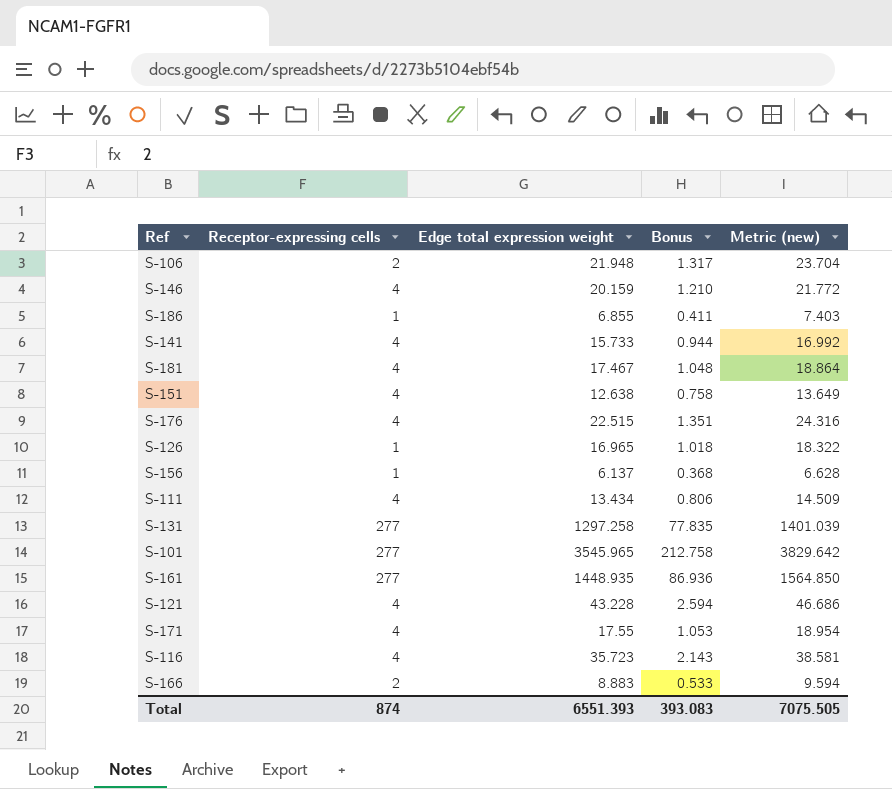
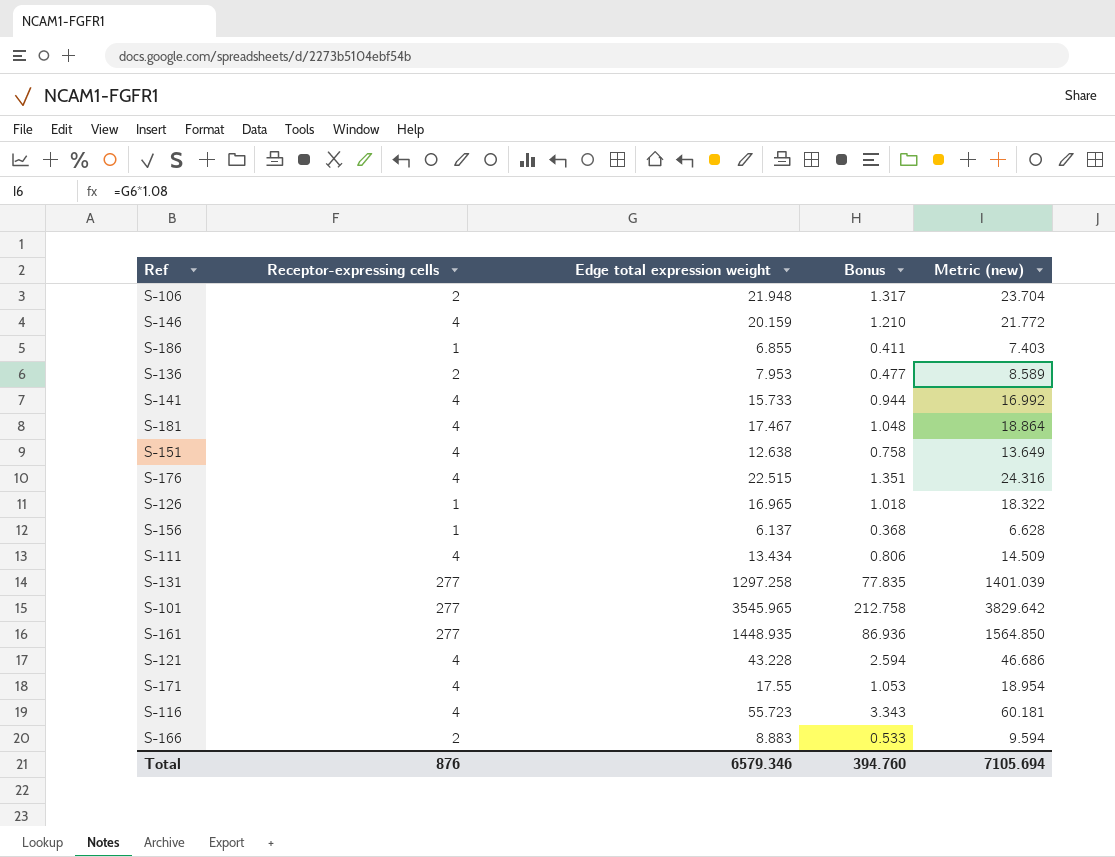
row S-136: none -> 2 | 7.953 | 0.477 | 8.589
S-116 | Edge total expression weight: 35.723 -> 55.723
S-116 | Bonus: 2.143 -> 3.343
S-116 | Metric (new): 38.581 -> 60.181
Total | Receptor-expressing cells: 874 -> 876
Total | Edge total expression weight: 6551.393 -> 6579.346
Total | Bonus: 393.083 -> 394.760
Total | Metric (new): 7075.505 -> 7105.694

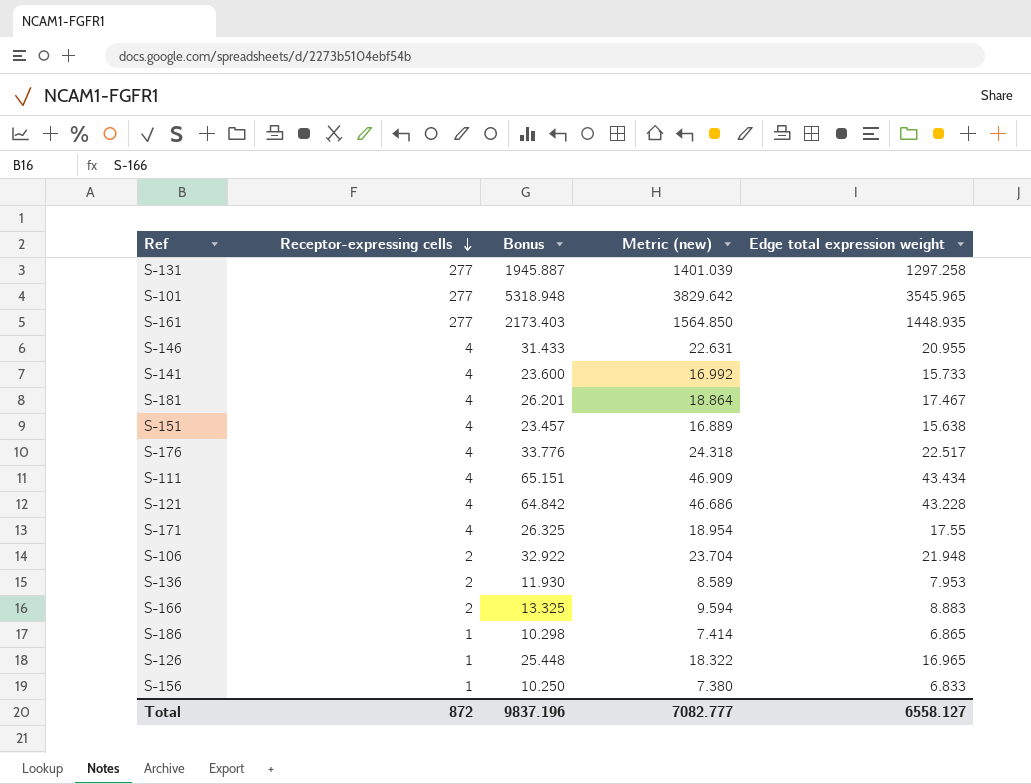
row order: none -> Receptor-expressing cells descending
column Bonus | formula: [Edge total expression weight] * 0.06 -> [Edge total expression weight] * 1.5
column Edge total expression weight | position: 3 -> 5
row S-116: 4 | 55.723 | 3.343 | 60.181 -> none
S-146 | Metric (new): 21.772 -> 22.631
S-146 | Edge total expression weight: 20.159 -> 20.955
S-151 | Metric (new): 13.649 -> 16.889
S-151 | Edge total expression weight: 12.638 -> 15.638
S-176 | Metric (new): 24.316 -> 24.318
S-176 | Edge total expression weight: 22.515 -> 22.517
S-111 | Metric (new): 14.509 -> 46.909
S-111 | Edge total expression weight: 13.434 -> 43.434
S-186 | Metric (new): 7.403 -> 7.414
S-186 | Edge total expression weight: 6.855 -> 6.865
S-156 | Metric (new): 6.628 -> 7.380
S-156 | Edge total expression weight: 6.137 -> 6.833
Total | Receptor-expressing cells: 876 -> 872
Total | Bonus: 394.760 -> 9837.196
Total | Metric (new): 7105.694 -> 7082.777
Total | Edge total expression weight: 6579.346 -> 6558.127

